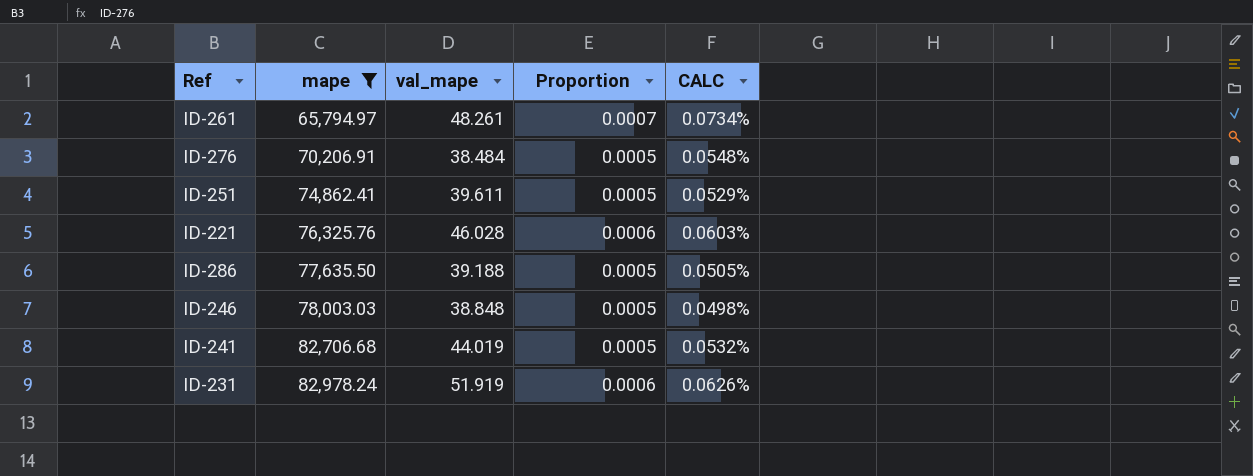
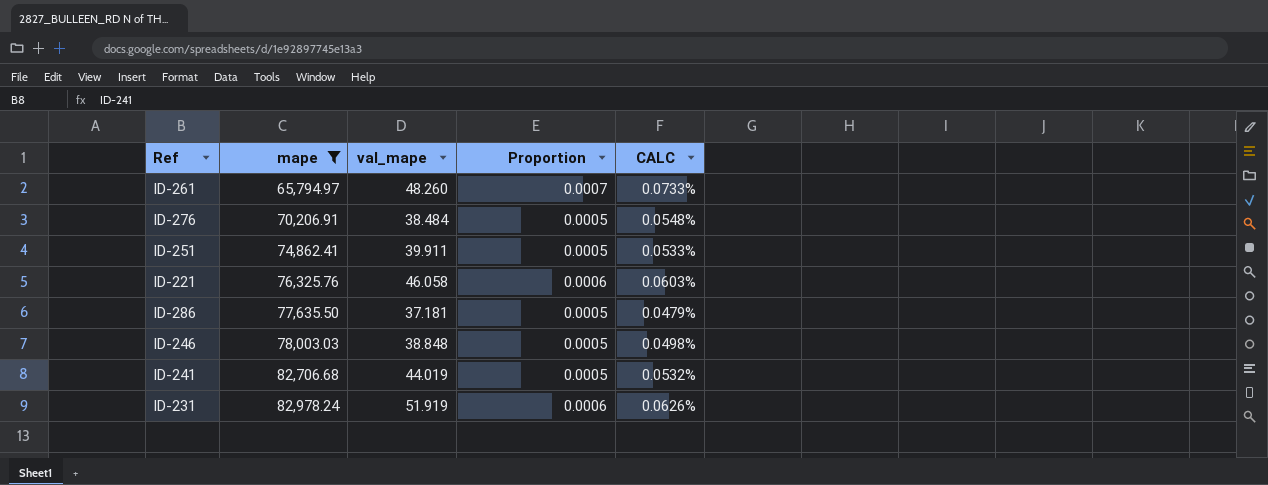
ID-261 | val_mape: 48.261 -> 48.260
ID-261 | CALC: 0.0734% -> 0.0733%
ID-251 | val_mape: 39.611 -> 39.911
ID-251 | CALC: 0.0529% -> 0.0533%
ID-221 | val_mape: 46.028 -> 46.058
ID-286 | val_mape: 39.188 -> 37.181
ID-286 | CALC: 0.0505% -> 0.0479%

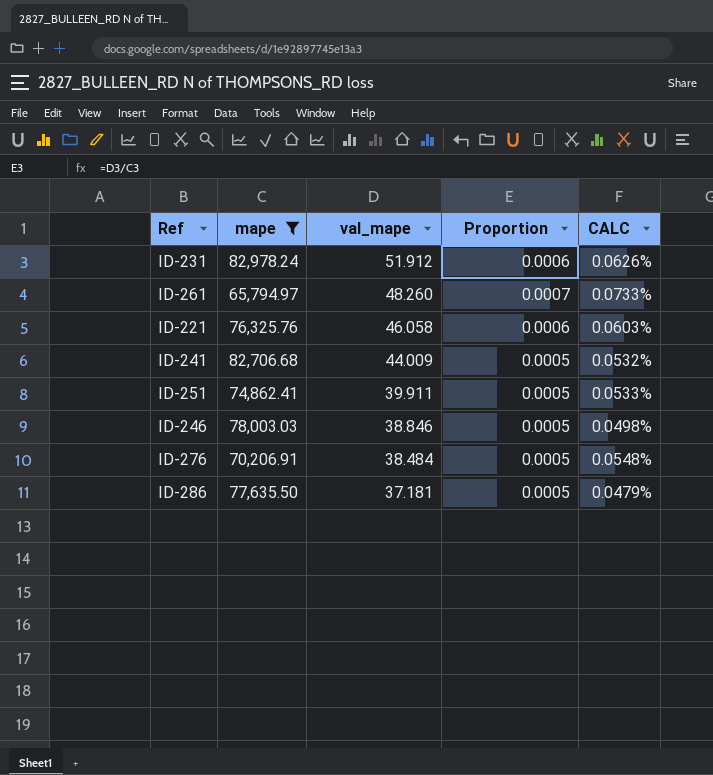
row order: mape ascending -> val_mape descending
ID-231 | val_mape: 51.919 -> 51.912
ID-241 | val_mape: 44.019 -> 44.009
ID-246 | val_mape: 38.848 -> 38.846

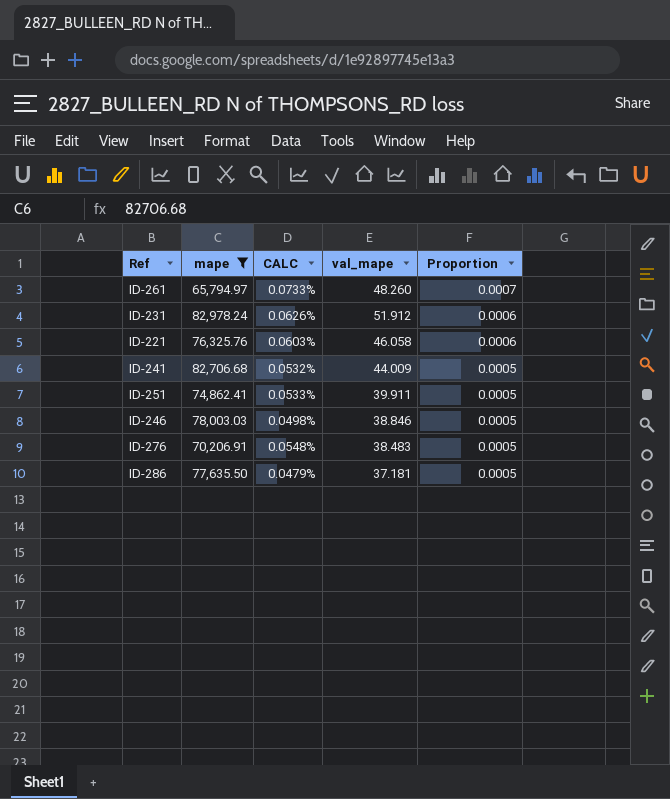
row order: val_mape descending -> Proportion descending
column CALC | position: 5 -> 3
ID-276 | val_mape: 38.484 -> 38.483

